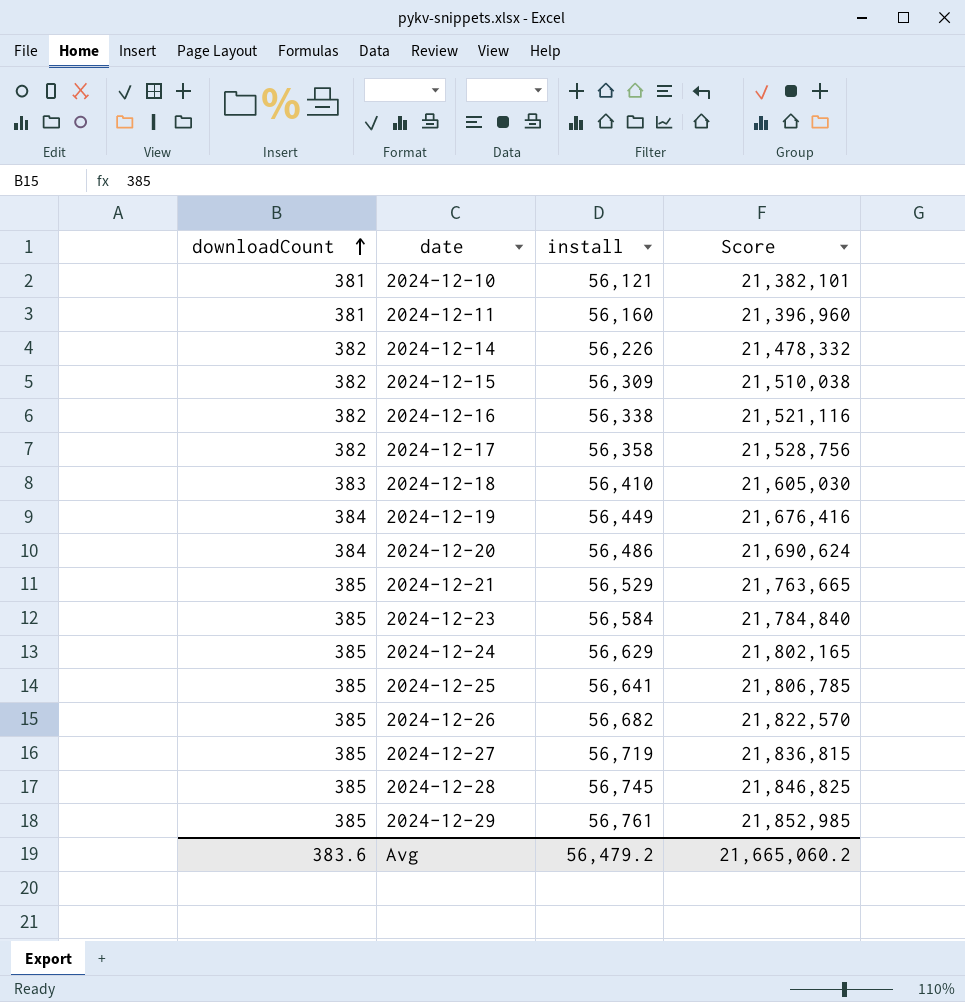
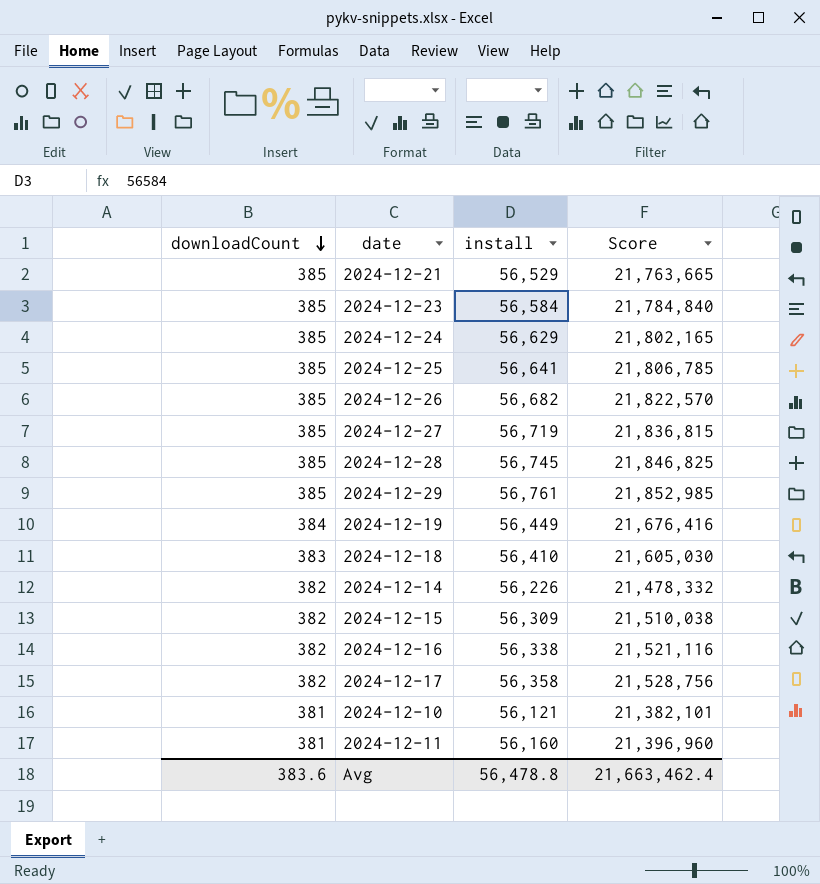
row order: downloadCount ascending -> downloadCount descending
row 2024-12-20: 384 | 56,486 | 21,690,624 -> none
Avg | install: 56,479.2 -> 56,478.8
Avg | Score: 21,665,060.2 -> 21,663,462.4

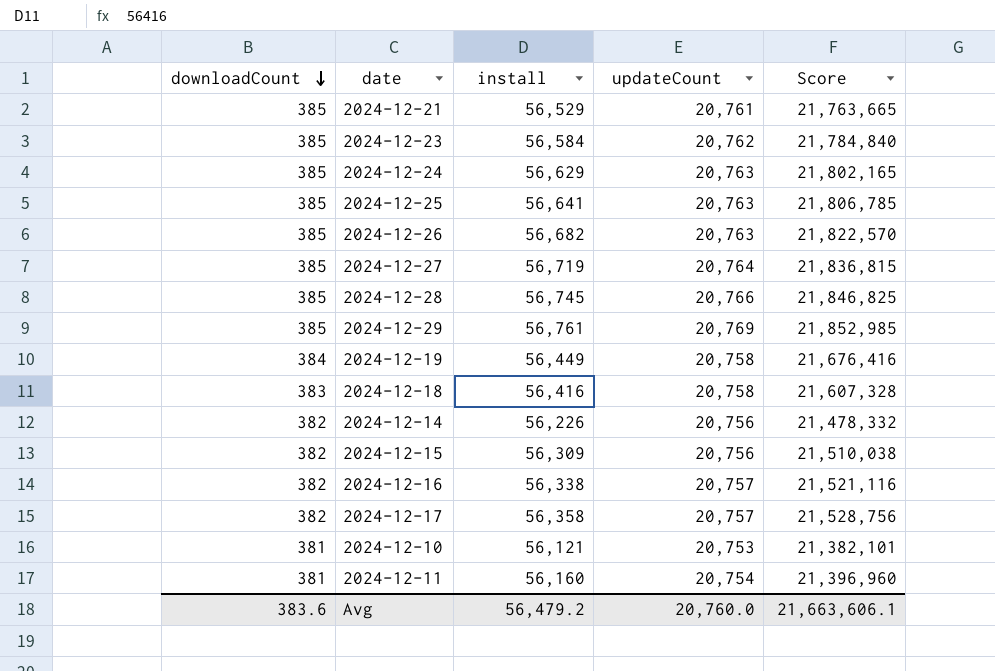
column updateCount | position: none -> 4
2024-12-18 | install: 56,410 -> 56,416
2024-12-18 | Score: 21,605,030 -> 21,607,328
Avg | install: 56,478.8 -> 56,479.2
Avg | Score: 21,663,462.4 -> 21,663,606.1

